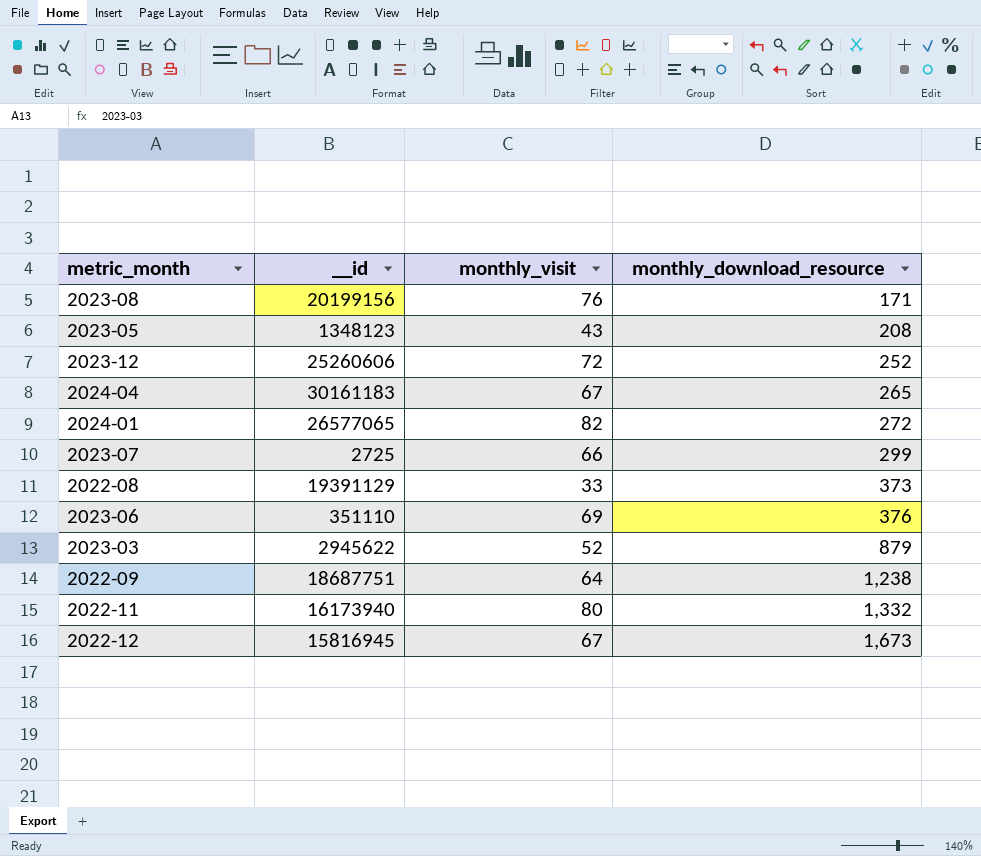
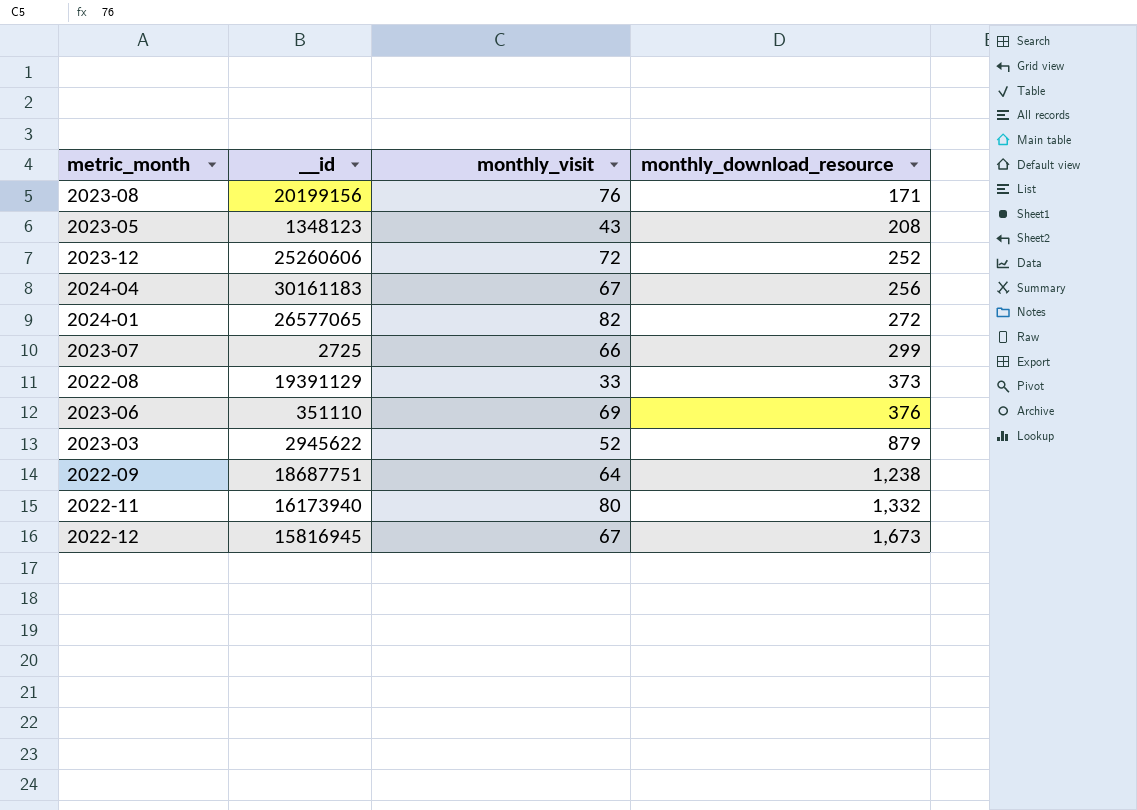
2024-04 | monthly_download_resource: 265 -> 256

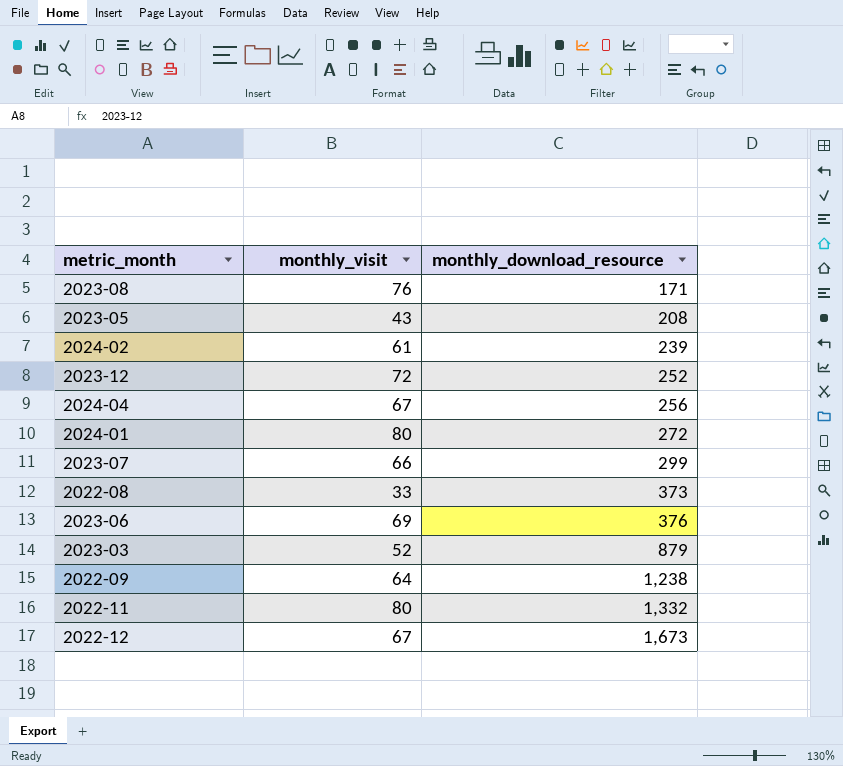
column __id | position: 2 -> none
row 2024-02: none -> 61 | 239
2024-01 | monthly_visit: 82 -> 80

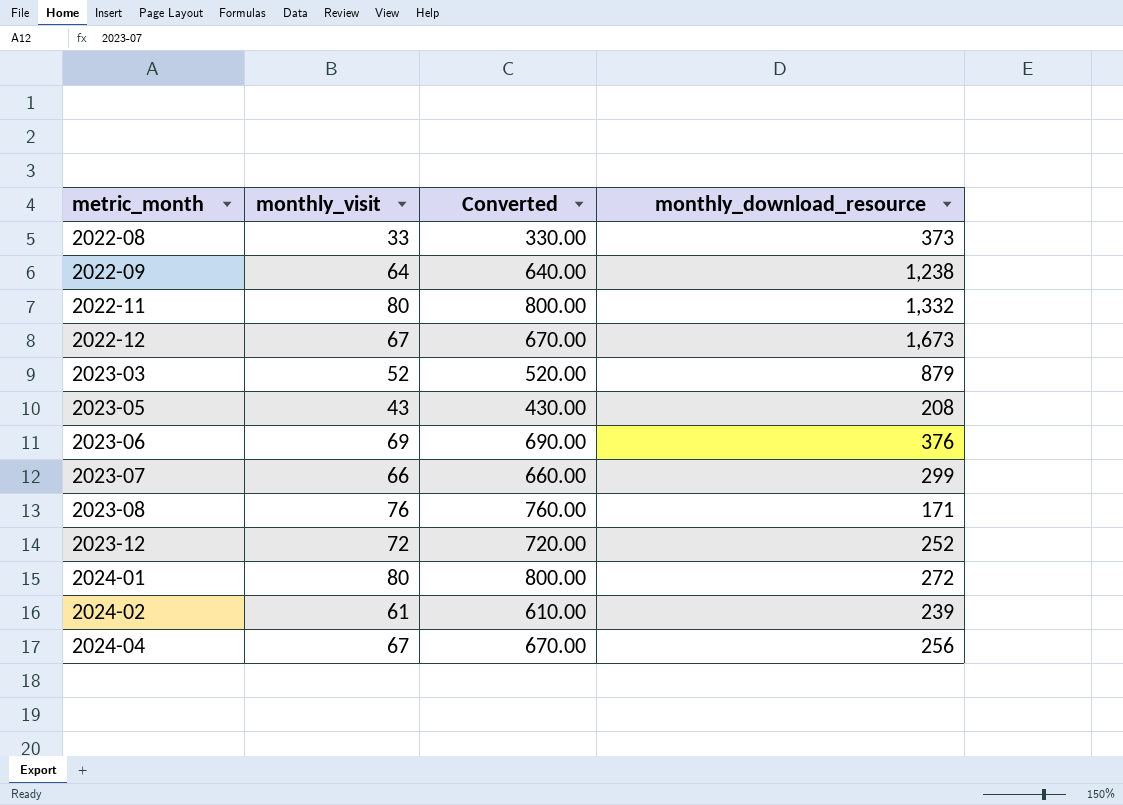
row order: monthly_download_resource ascending -> metric_month ascending
column Converted | formula: none -> [monthly_visit] * 10

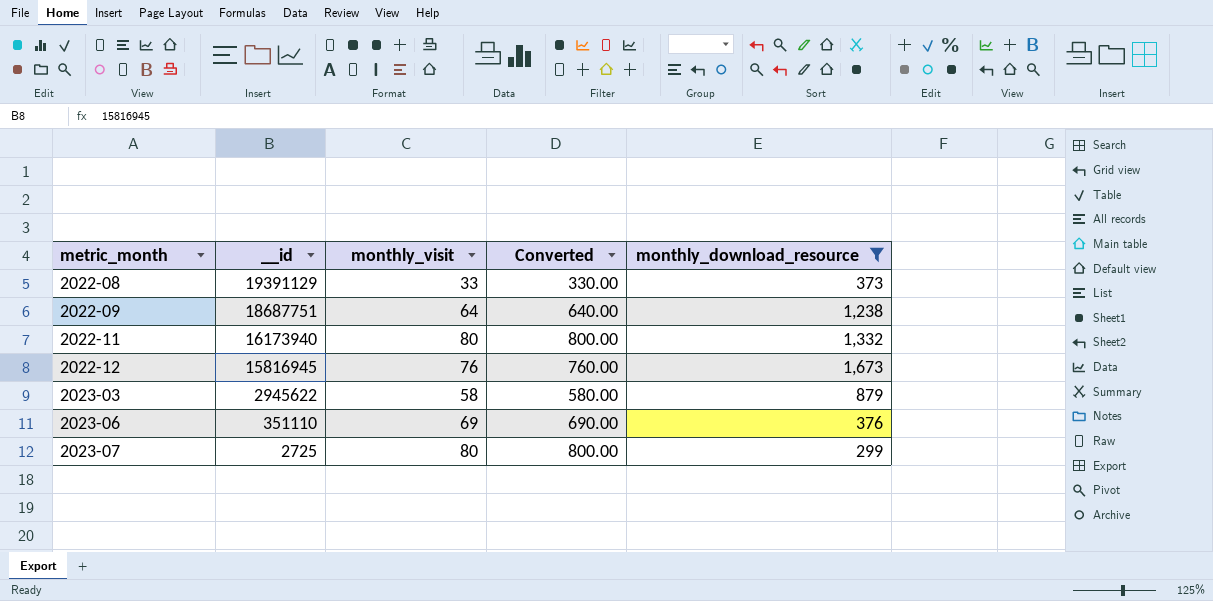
filter: none -> monthly_download_resource >= 299
column __id | position: none -> 2
2022-12 | monthly_visit: 67 -> 76
2022-12 | Converted: 670.00 -> 760.00
2023-03 | monthly_visit: 52 -> 58
2023-03 | Converted: 520.00 -> 580.00
2023-07 | monthly_visit: 66 -> 80
2023-07 | Converted: 660.00 -> 800.00

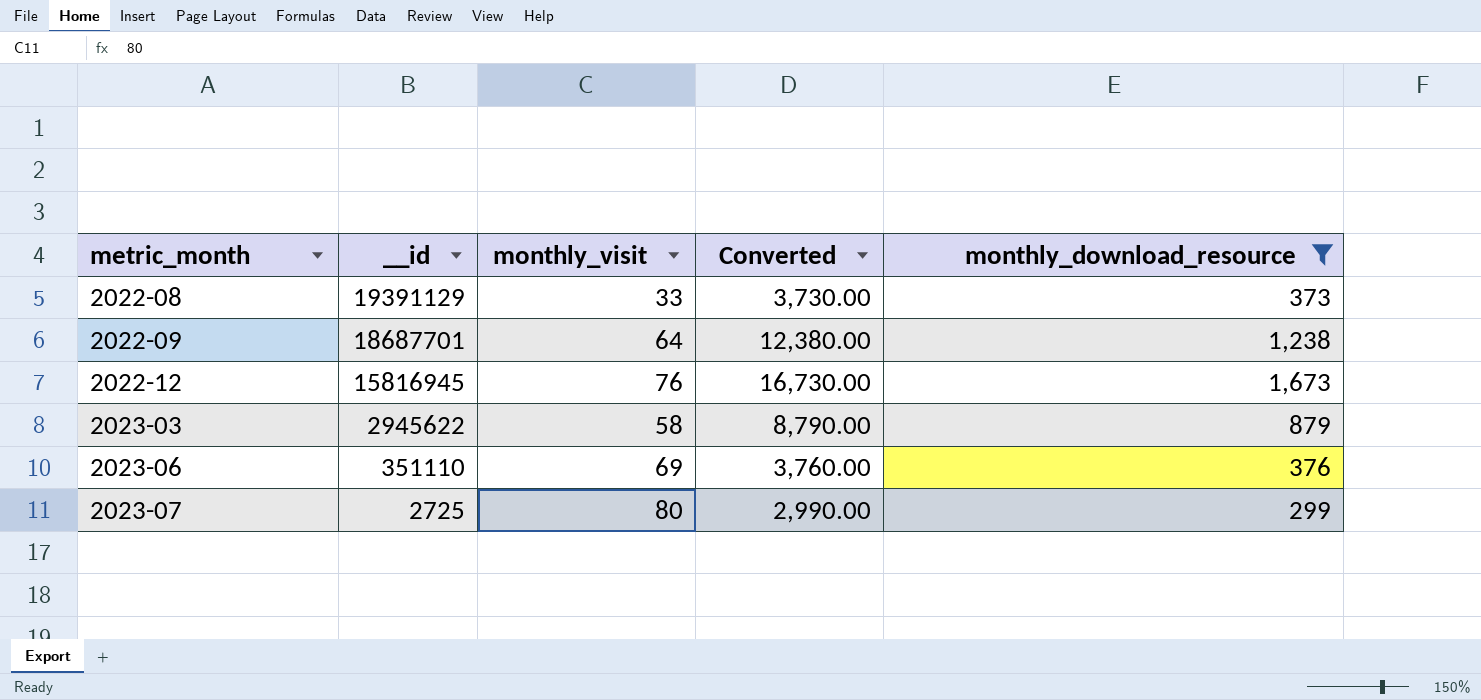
column Converted | formula: [monthly_visit] * 10 -> [monthly_download_resource] * 10
row 2022-11: 16173940 | 80 | 800.00 | 1,332 -> none
2022-09 | __id: 18687751 -> 18687701

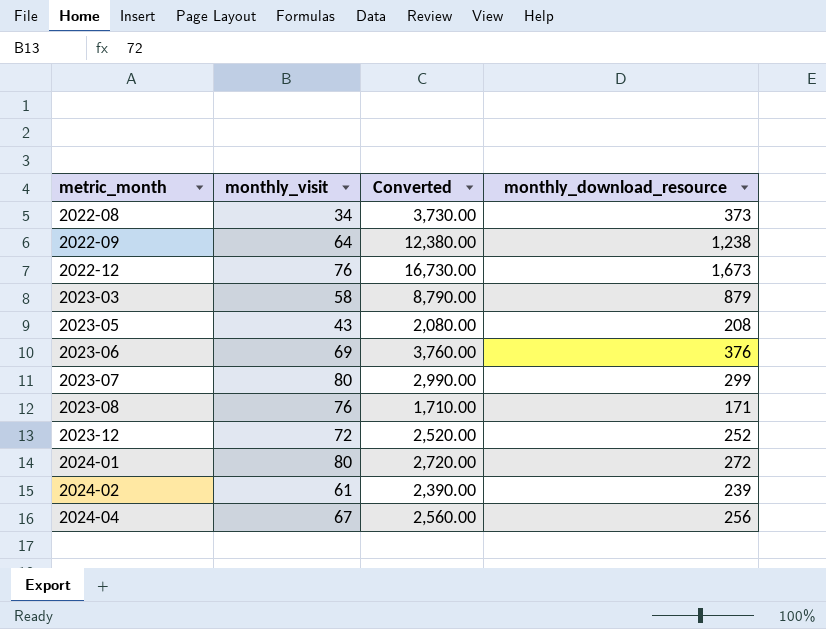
filter: monthly_download_resource >= 299 -> none
column __id | position: 2 -> none
2022-08 | monthly_visit: 33 -> 34

